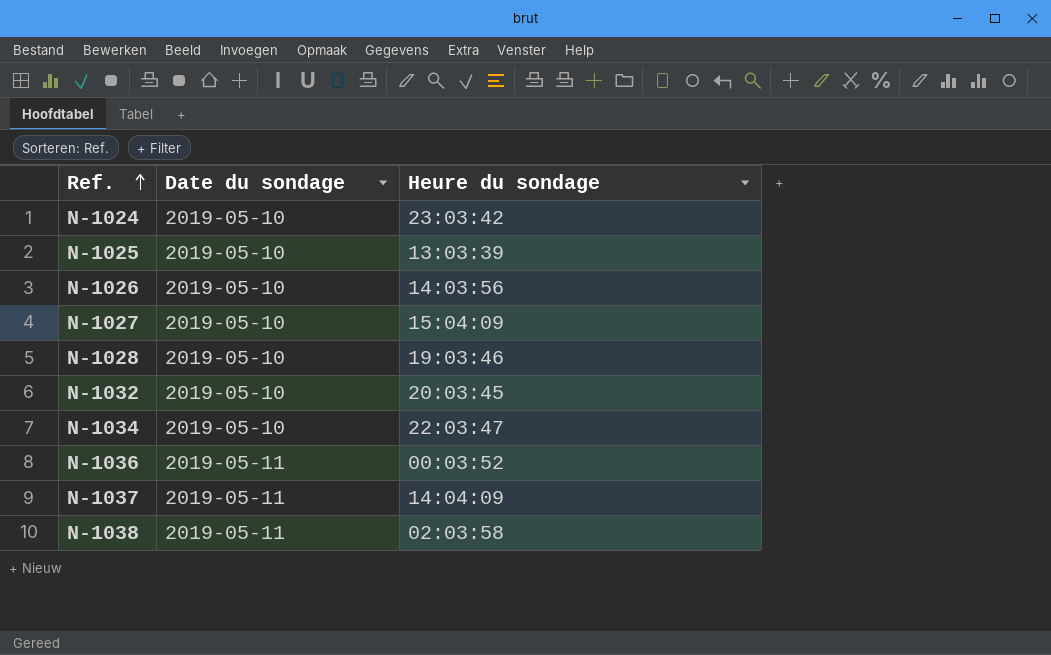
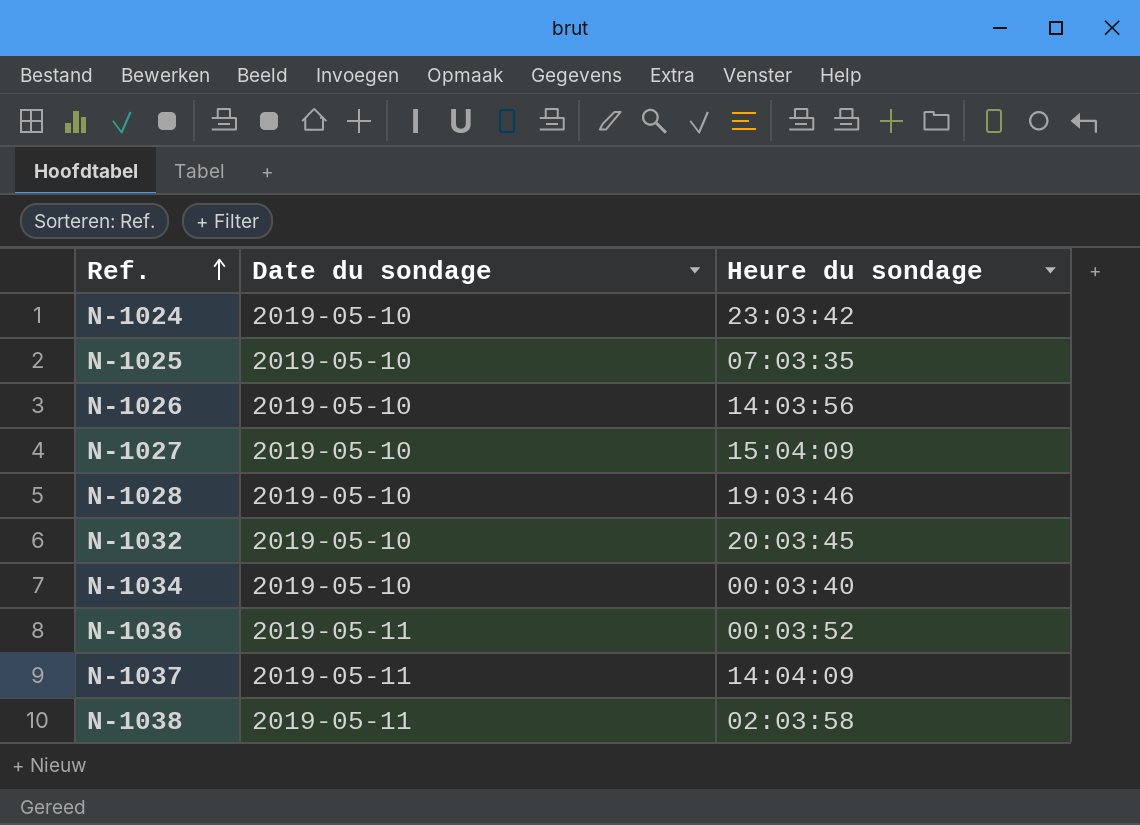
N-1025 | Heure du sondage: 13:03:39 -> 07:03:35
N-1034 | Heure du sondage: 22:03:47 -> 00:03:40

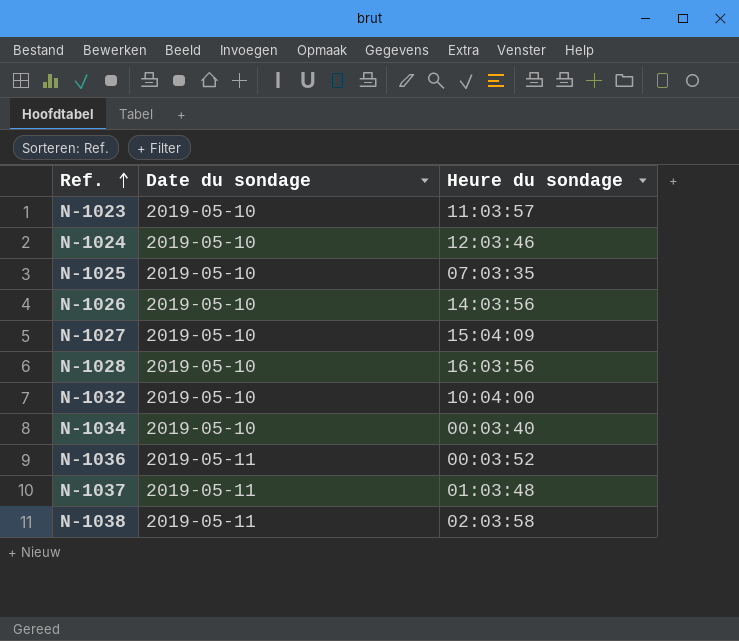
row N-1023: none -> 2019-05-10 | 11:03:57
N-1024 | Heure du sondage: 23:03:42 -> 12:03:46
N-1028 | Heure du sondage: 19:03:46 -> 16:03:56
N-1032 | Heure du sondage: 20:03:45 -> 10:04:00
N-1037 | Heure du sondage: 14:04:09 -> 01:03:48

